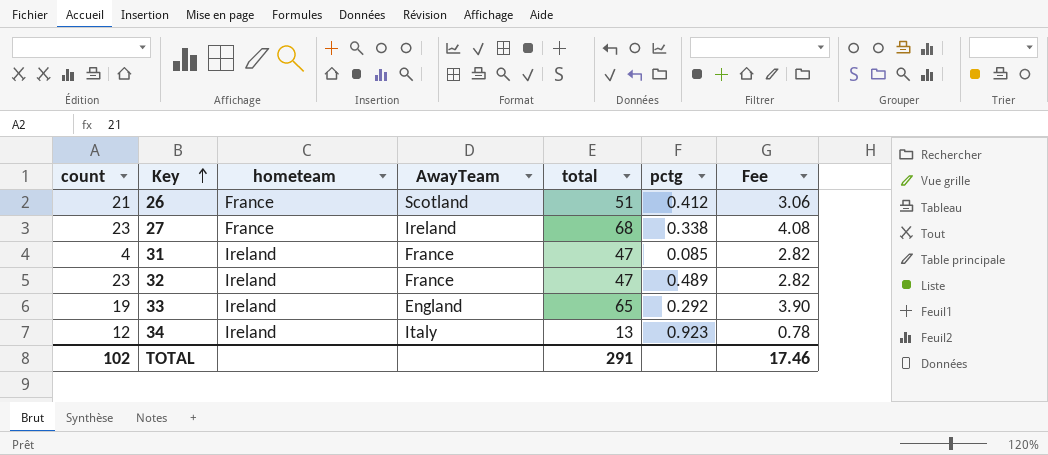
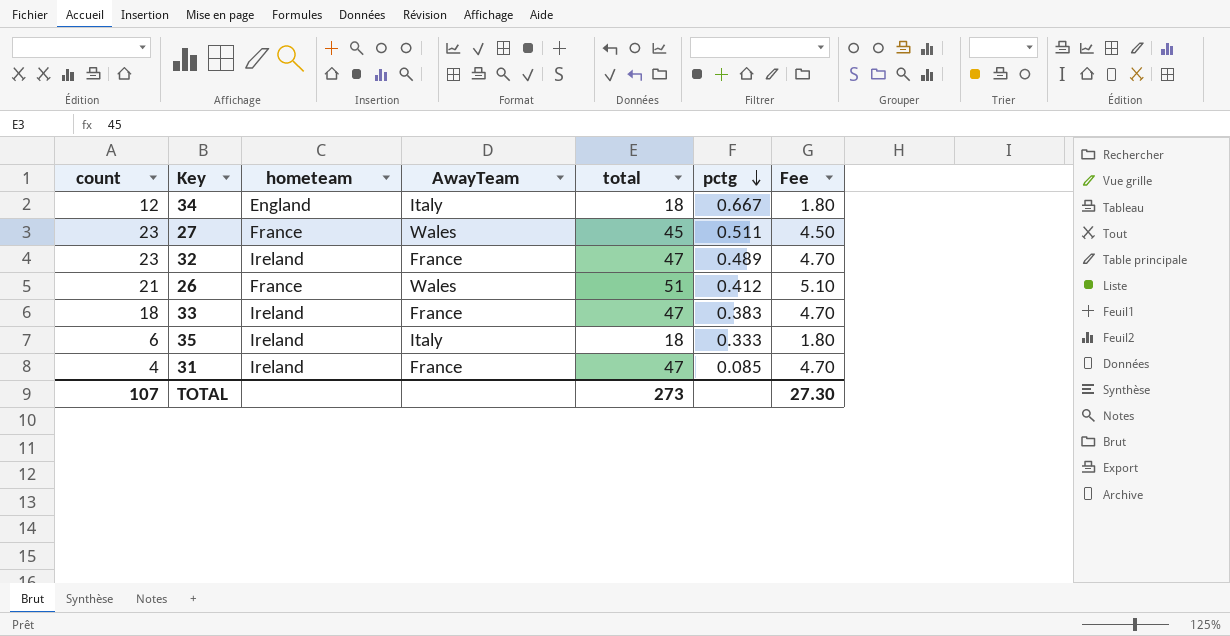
row order: Key ascending -> pctg descending
column Fee | formula: [total] * 0.06 -> [total] * 0.1
34 | hometeam: Ireland -> England
34 | total: 13 -> 18
34 | pctg: 0.923 -> 0.667
27 | AwayTeam: Ireland -> Wales
27 | total: 68 -> 45
27 | pctg: 0.338 -> 0.511
26 | AwayTeam: Scotland -> Wales
33 | count: 19 -> 18
33 | AwayTeam: England -> France
33 | total: 65 -> 47
33 | pctg: 0.292 -> 0.383
row 35: none -> 6 | Ireland | Italy | 18 | 0.333 | 1.80
TOTAL | count: 102 -> 107
TOTAL | total: 291 -> 273
TOTAL | Fee: 17.46 -> 27.30

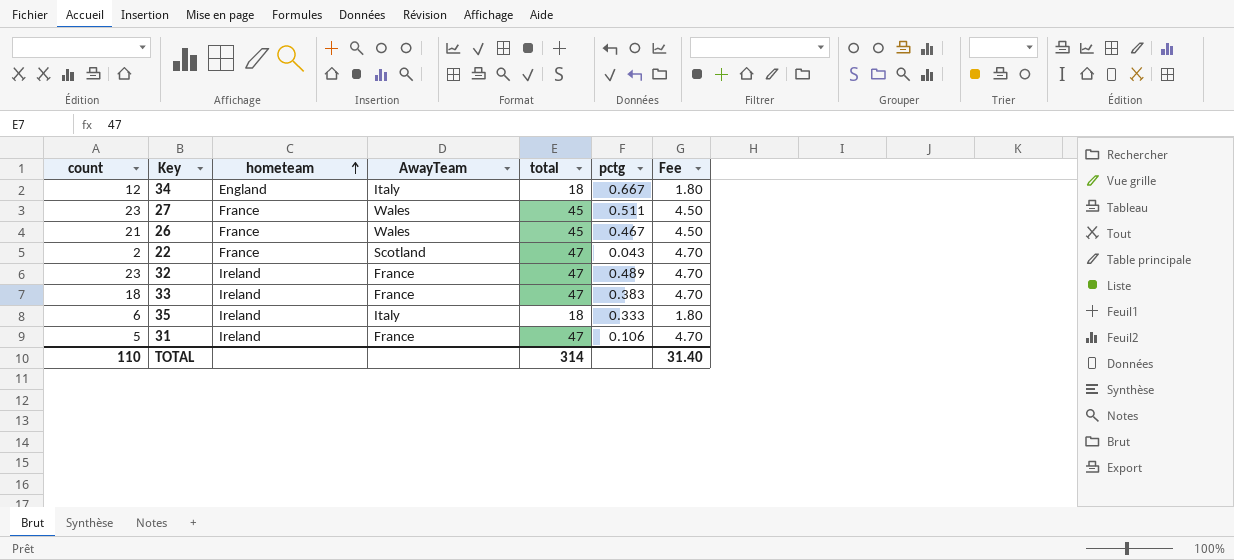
row order: pctg descending -> hometeam ascending
26 | total: 51 -> 45
26 | pctg: 0.412 -> 0.467
26 | Fee: 5.10 -> 4.50
row 22: none -> 2 | France | Scotland | 47 | 0.043 | 4.70
31 | count: 4 -> 5
31 | pctg: 0.085 -> 0.106
TOTAL | count: 107 -> 110
TOTAL | total: 273 -> 314
TOTAL | Fee: 27.30 -> 31.40

